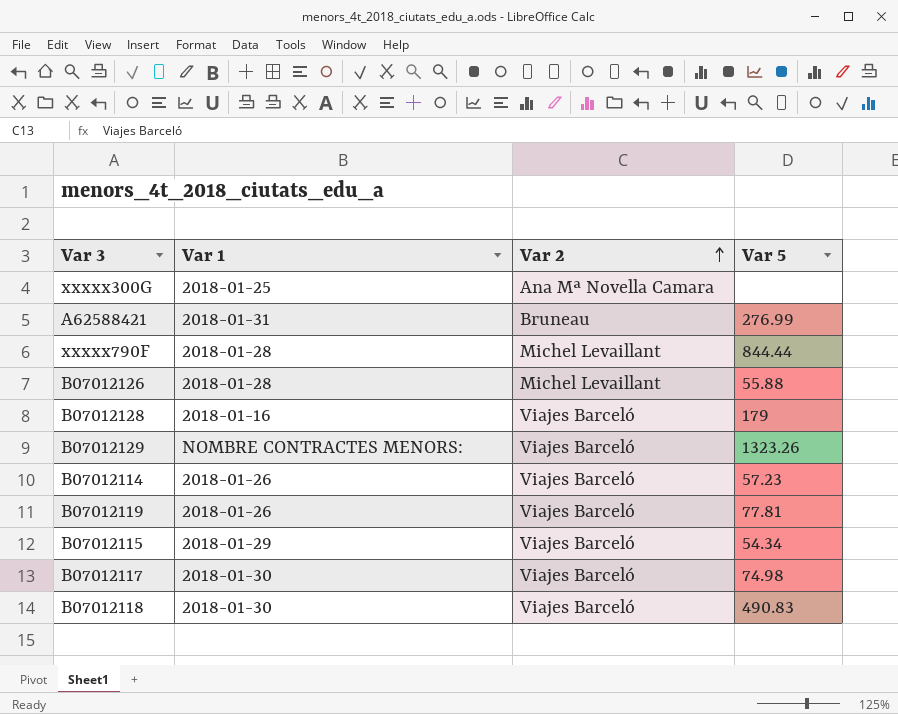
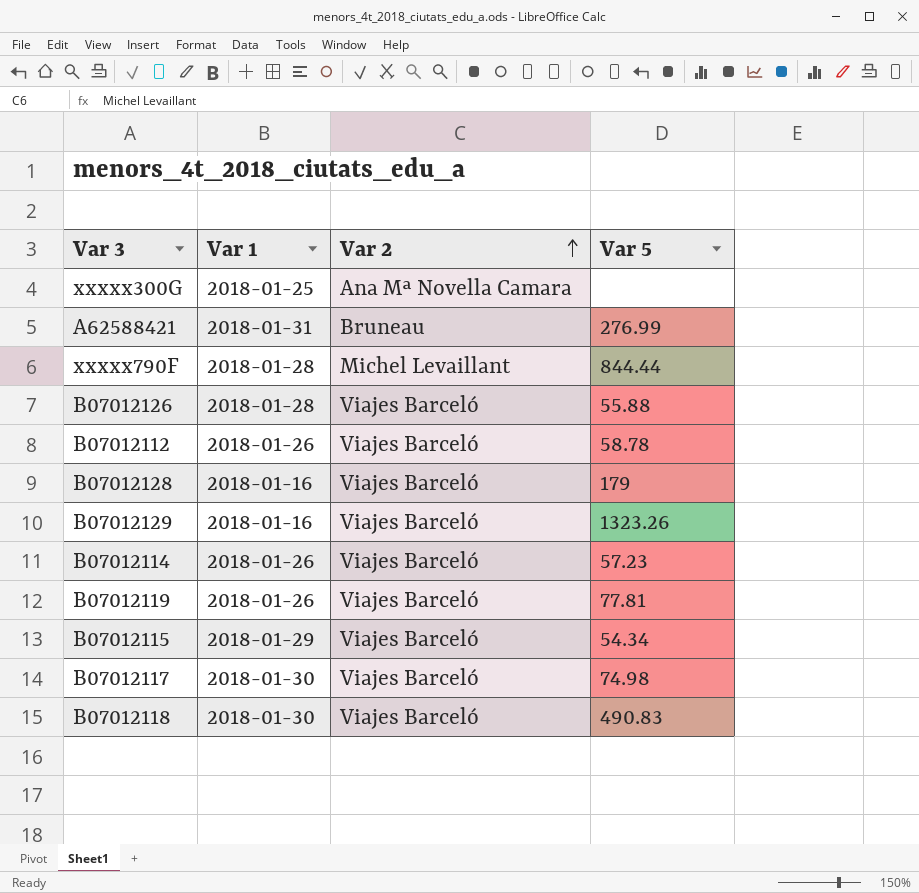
B07012126 | Var 2: Michel Levaillant -> Viajes Barceló
row B07012112: none -> 2018-01-26 | Viajes Barceló | 58.78
B07012129 | Var 1: NOMBRE CONTRACTES MENORS: -> 2018-01-16

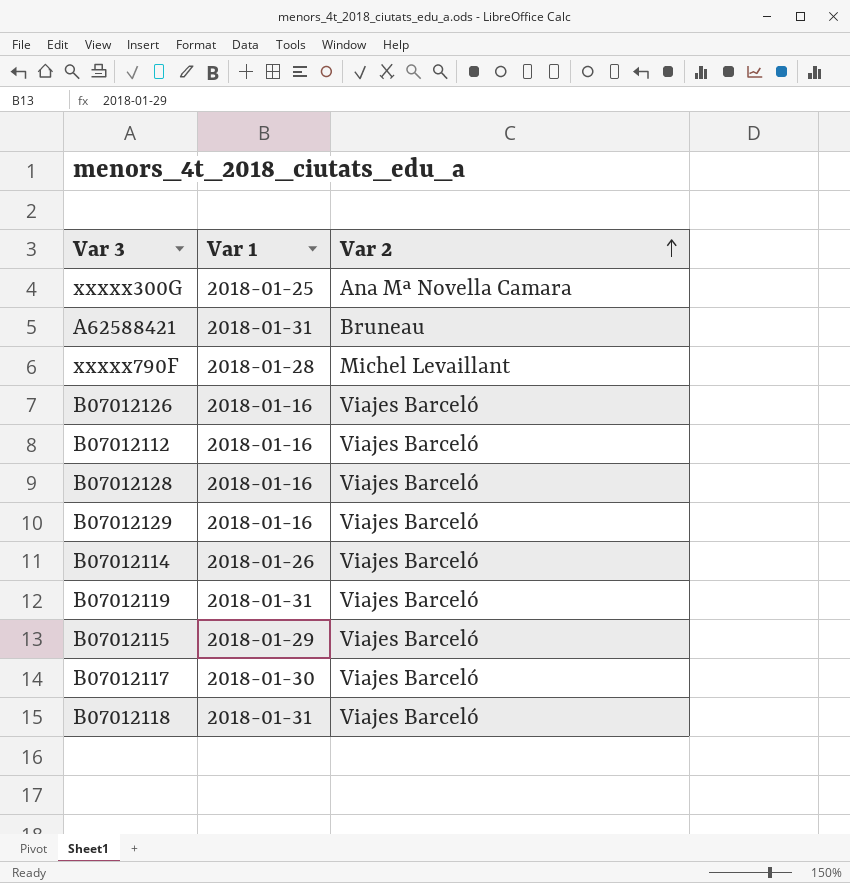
column Var 5 | position: 4 -> none
B07012126 | Var 1: 2018-01-28 -> 2018-01-16
B07012112 | Var 1: 2018-01-26 -> 2018-01-16
B07012119 | Var 1: 2018-01-26 -> 2018-01-31
B07012118 | Var 1: 2018-01-30 -> 2018-01-31

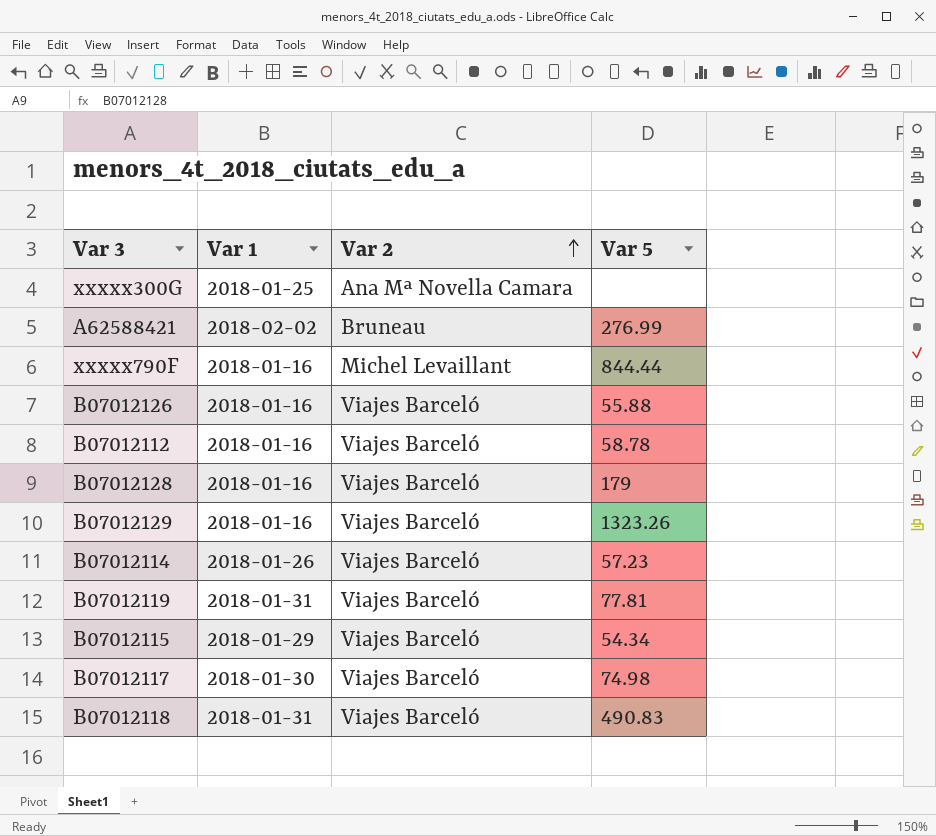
column Var 5 | position: none -> 4
A62588421 | Var 1: 2018-01-31 -> 2018-02-02
xxxxx790F | Var 1: 2018-01-28 -> 2018-01-16

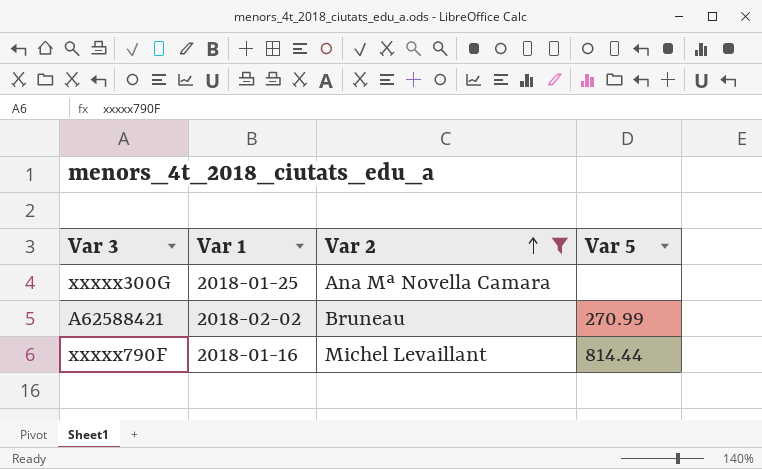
filter: none -> Var 2 != Viajes Barceló
A62588421 | Var 5: 276.99 -> 270.99
xxxxx790F | Var 5: 844.44 -> 814.44

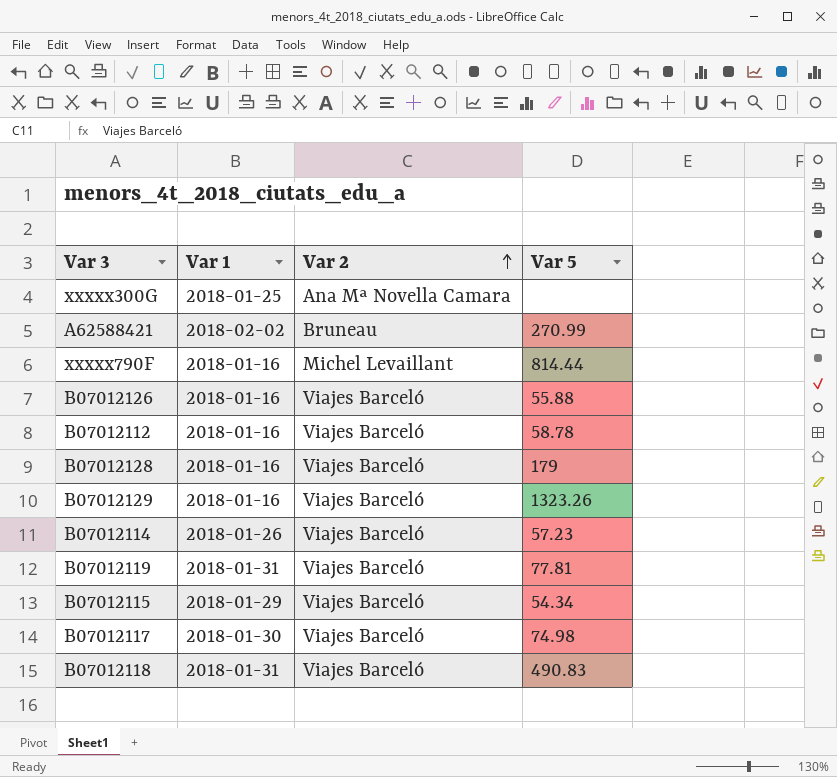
filter: Var 2 != Viajes Barceló -> none

